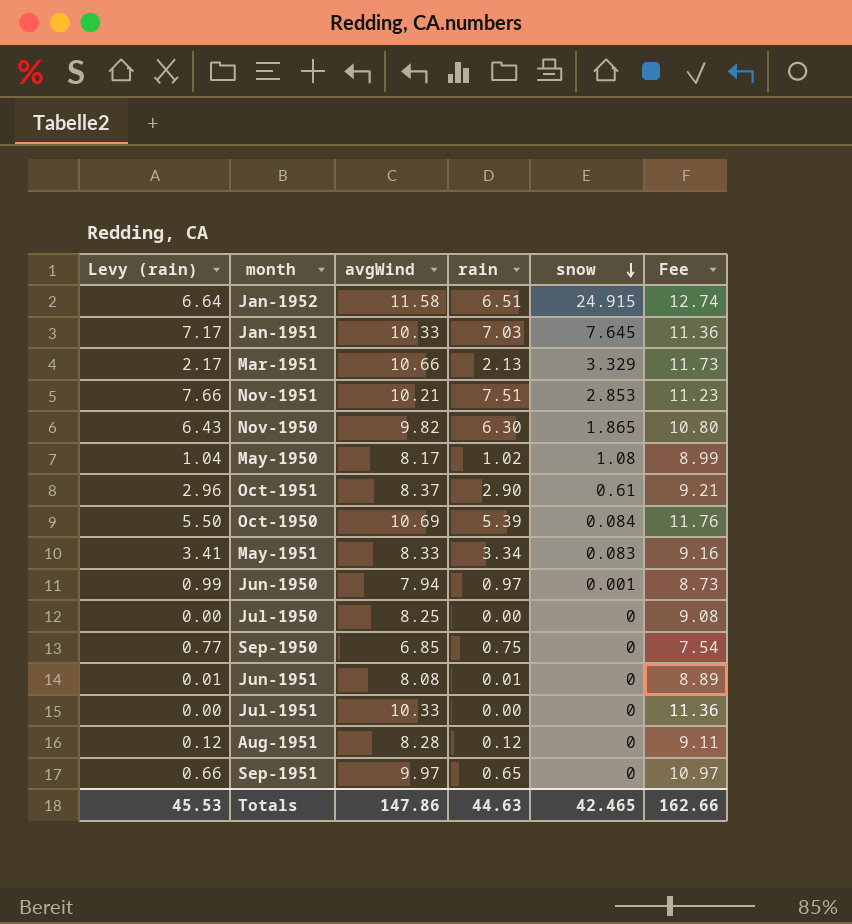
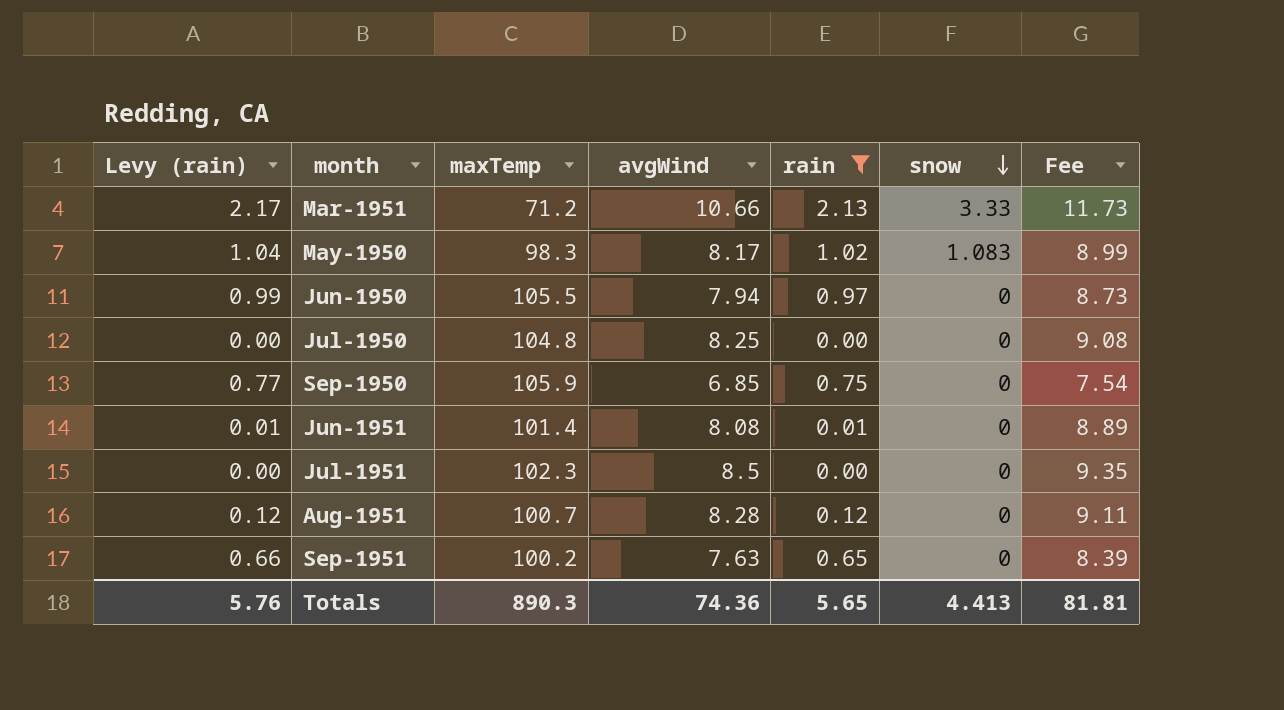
filter: none -> rain <= 2.13
column maxTemp | position: none -> 3
Mar-1951 | snow: 3.329 -> 3.33
May-1950 | snow: 1.08 -> 1.083
Jun-1950 | snow: 0.001 -> 0
Jul-1951 | avgWind: 10.33 -> 8.5
Jul-1951 | Fee: 11.36 -> 9.35
Sep-1951 | avgWind: 9.97 -> 7.63
Sep-1951 | Fee: 10.97 -> 8.39
Totals | Levy (rain): 45.53 -> 5.76
Totals | avgWind: 147.86 -> 74.36
Totals | rain: 44.63 -> 5.65
Totals | snow: 42.465 -> 4.413
Totals | Fee: 162.66 -> 81.81

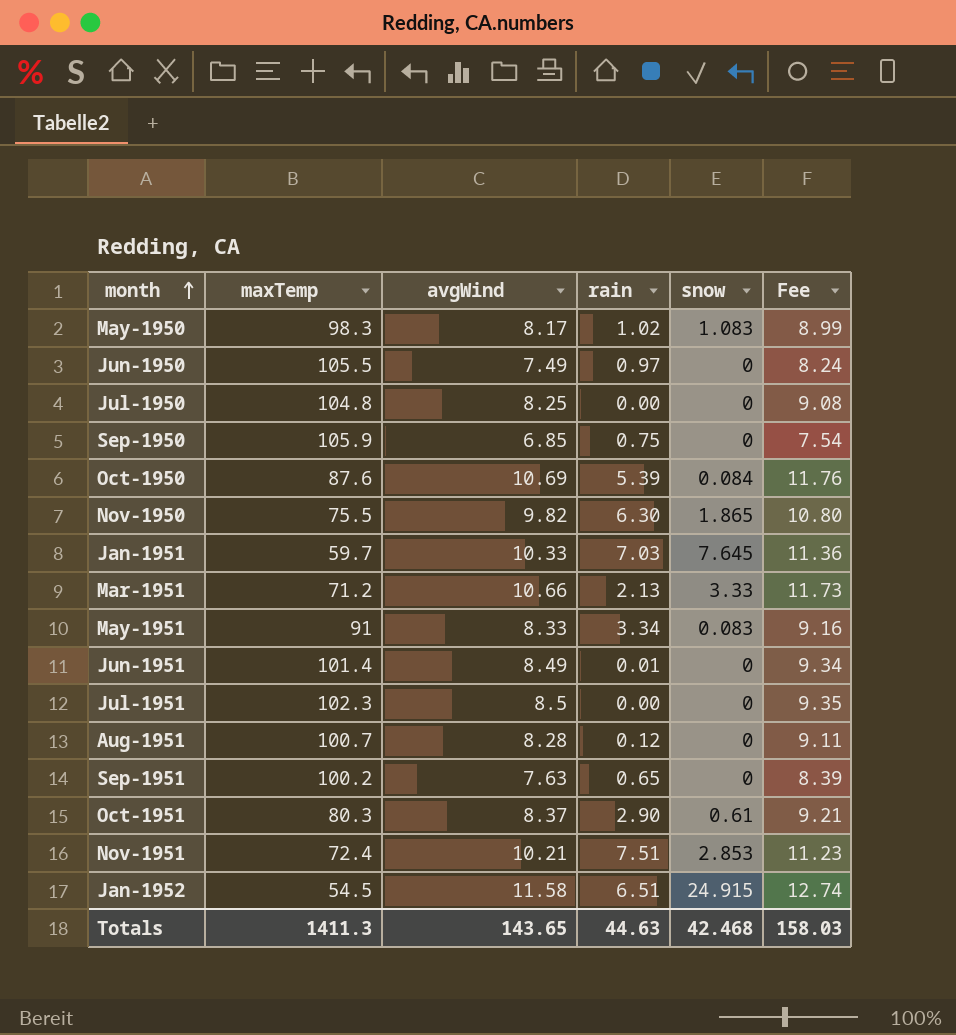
filter: rain <= 2.13 -> none
row order: snow descending -> month ascending
column Levy (rain) | formula: [rain] * 1.02 -> none
Jun-1950 | avgWind: 7.94 -> 7.49
Jun-1950 | Fee: 8.73 -> 8.24
Jun-1951 | avgWind: 8.08 -> 8.49
Jun-1951 | Fee: 8.89 -> 9.34
Totals | maxTemp: 890.3 -> 1411.3
Totals | avgWind: 74.36 -> 143.65
Totals | rain: 5.65 -> 44.63
Totals | snow: 4.413 -> 42.468
Totals | Fee: 81.81 -> 158.03

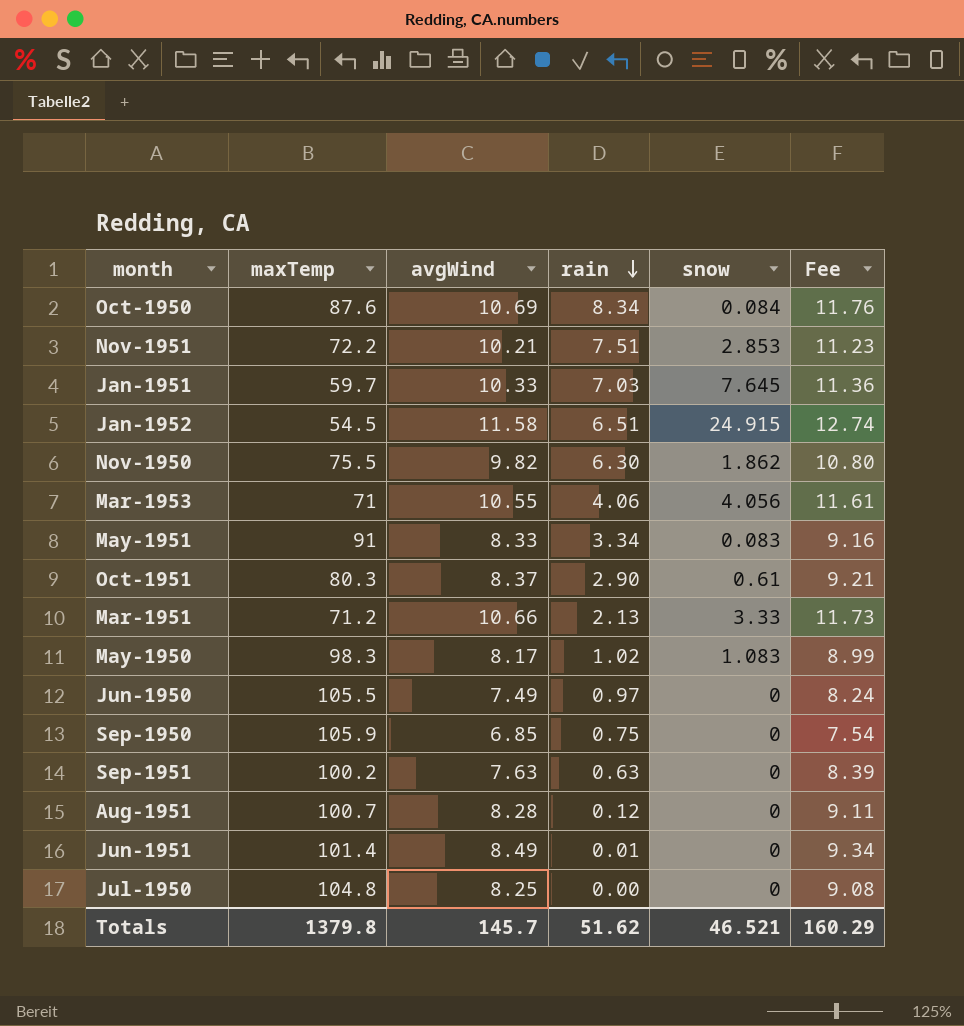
row order: month ascending -> rain descending
row Jul-1951: 102.3 | 8.5 | 0.00 | 0 | 9.35 -> none
Oct-1950 | rain: 5.39 -> 8.34
Nov-1951 | maxTemp: 72.4 -> 72.2
Nov-1950 | snow: 1.865 -> 1.862
row Mar-1953: none -> 71 | 10.55 | 4.06 | 4.056 | 11.61
Sep-1951 | rain: 0.65 -> 0.63
Totals | maxTemp: 1411.3 -> 1379.8
Totals | avgWind: 143.65 -> 145.7
Totals | rain: 44.63 -> 51.62
Totals | snow: 42.468 -> 46.521
Totals | Fee: 158.03 -> 160.29

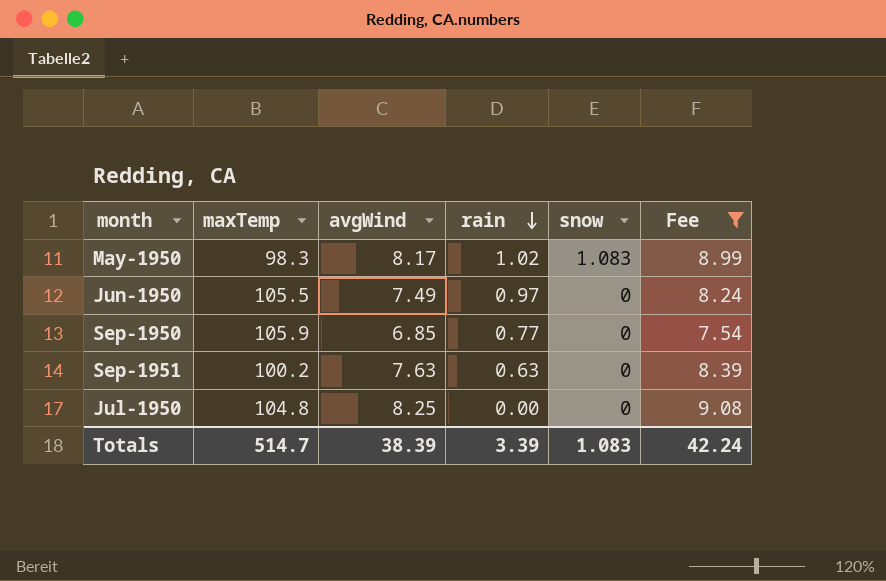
filter: none -> Fee <= 9.08
Sep-1950 | rain: 0.75 -> 0.77
Totals | maxTemp: 1379.8 -> 514.7
Totals | avgWind: 145.7 -> 38.39
Totals | rain: 51.62 -> 3.39
Totals | snow: 46.521 -> 1.083
Totals | Fee: 160.29 -> 42.24

